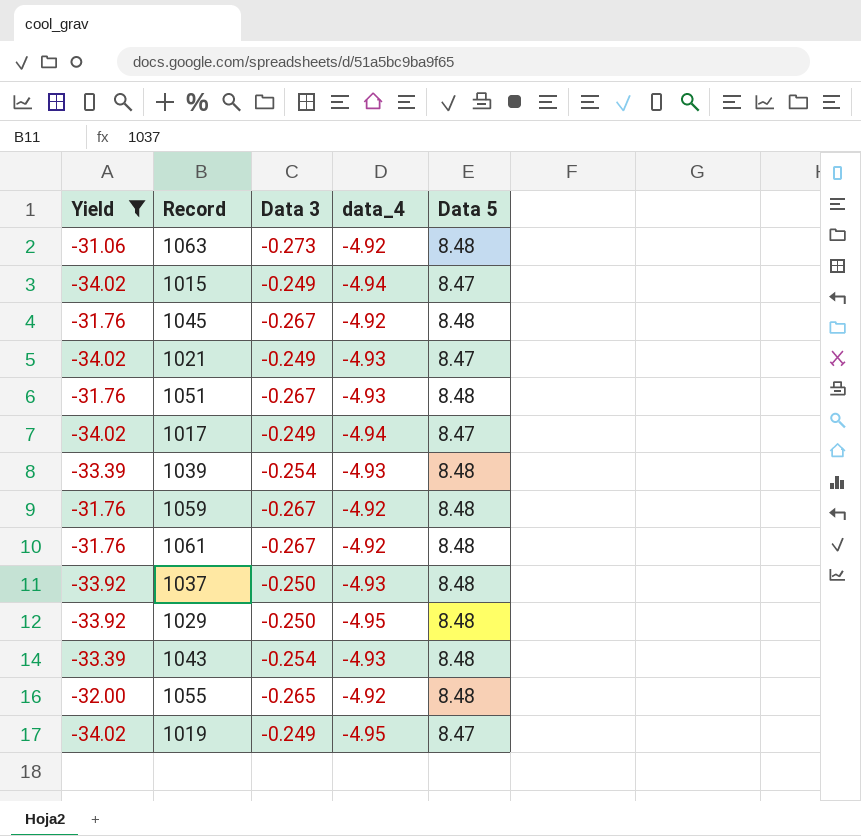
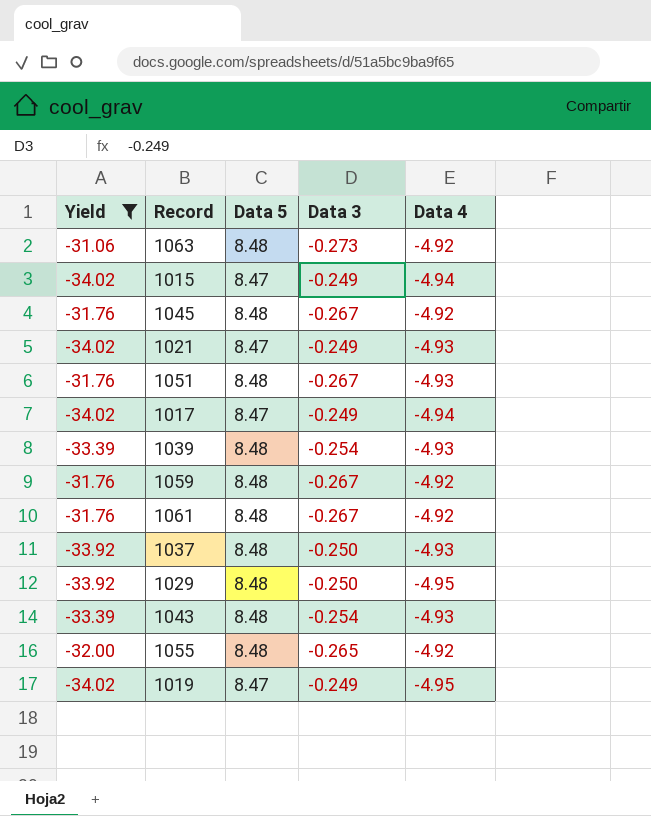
column Data 5 | position: 5 -> 3
column name: data_4 -> Data 4

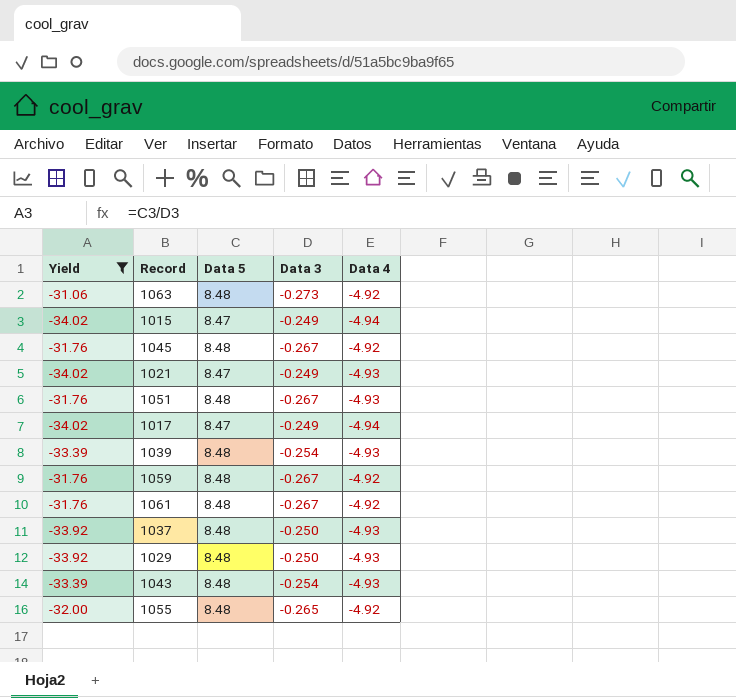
row 1019: -34.02 | 8.47 | -0.249 | -4.95 -> none
1029 | Data 4: -4.95 -> -4.93

